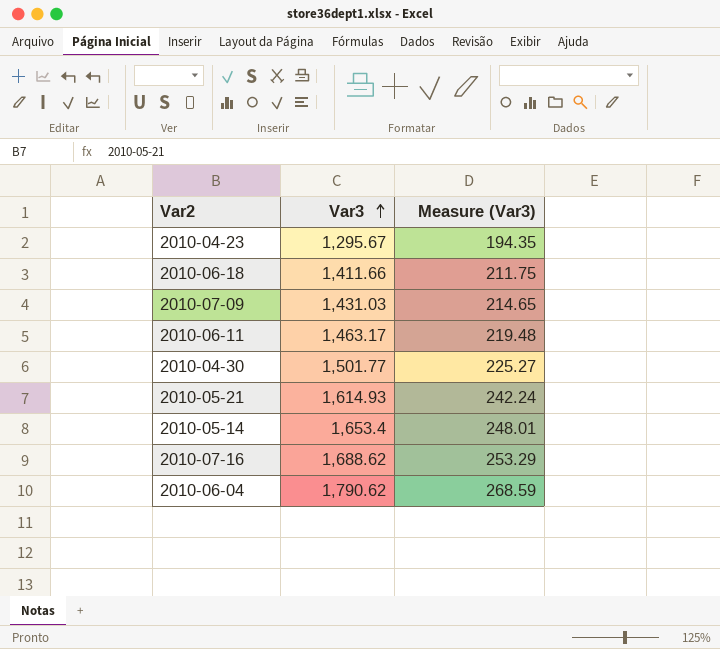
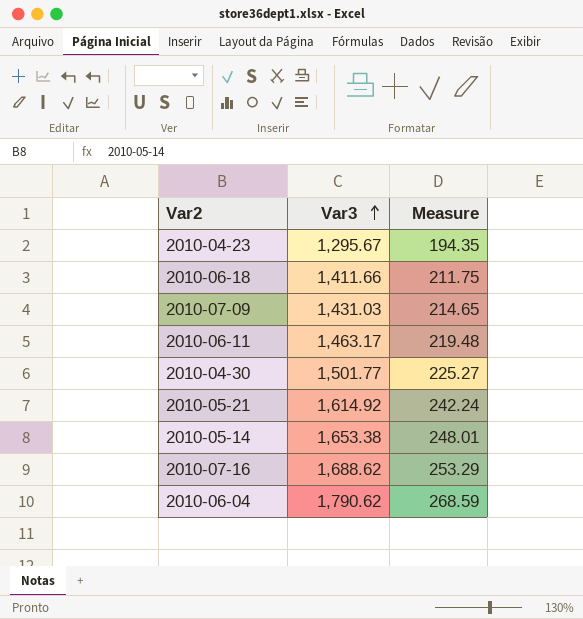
column name: Measure (Var3) -> Measure
2010-05-21 | Var3: 1,614.93 -> 1,614.92
2010-05-14 | Var3: 1,653.4 -> 1,653.38

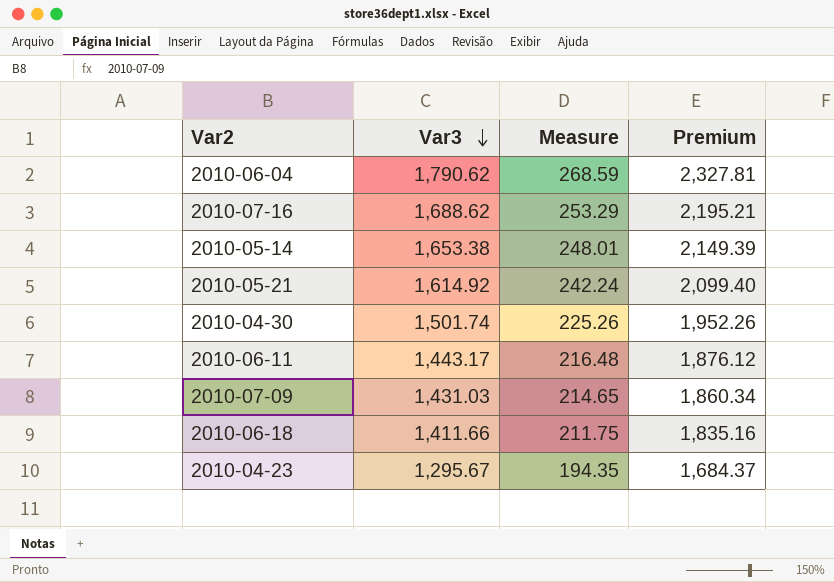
row order: Var3 ascending -> Var3 descending
column Premium | formula: none -> [Var3] * 1.3
2010-04-30 | Var3: 1,501.77 -> 1,501.74
2010-04-30 | Measure: 225.27 -> 225.26
2010-06-11 | Var3: 1,463.17 -> 1,443.17
2010-06-11 | Measure: 219.48 -> 216.48

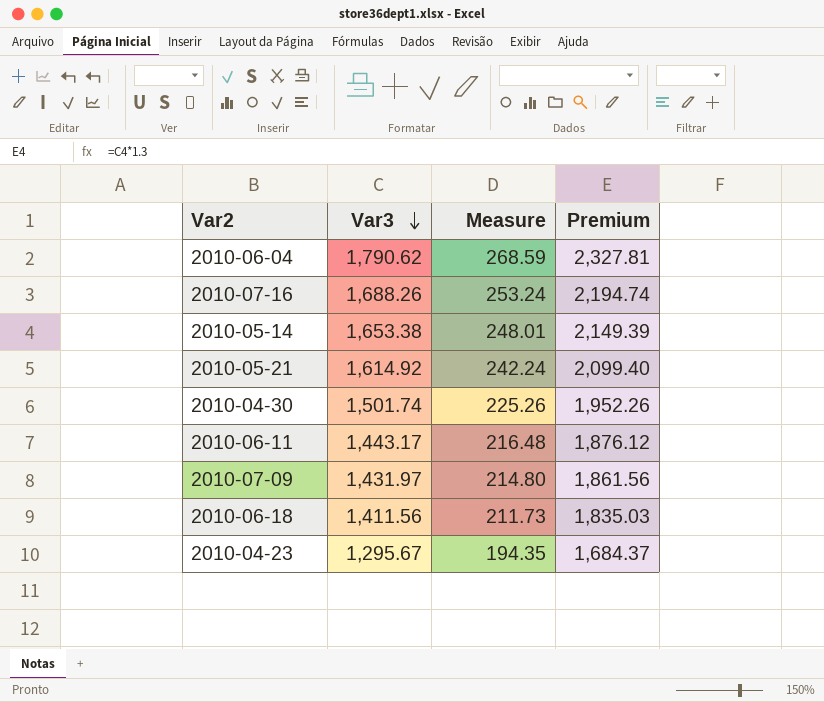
2010-07-16 | Var3: 1,688.62 -> 1,688.26
2010-07-16 | Measure: 253.29 -> 253.24
2010-07-16 | Premium: 2,195.21 -> 2,194.74
2010-07-09 | Var3: 1,431.03 -> 1,431.97
2010-07-09 | Measure: 214.65 -> 214.80
2010-07-09 | Premium: 1,860.34 -> 1,861.56
2010-06-18 | Var3: 1,411.66 -> 1,411.56
2010-06-18 | Measure: 211.75 -> 211.73
2010-06-18 | Premium: 1,835.16 -> 1,835.03

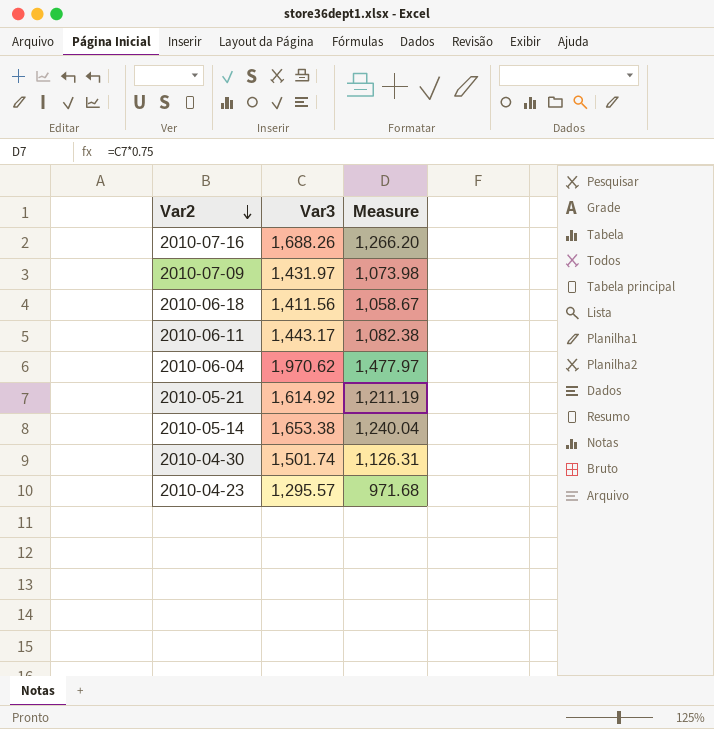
row order: Var3 descending -> Var2 descending
column Premium | formula: [Var3] * 1.3 -> none
column Measure | formula: [Var3] * 0.15 -> [Var3] * 0.75
2010-06-04 | Var3: 1,790.62 -> 1,970.62
2010-04-23 | Var3: 1,295.67 -> 1,295.57

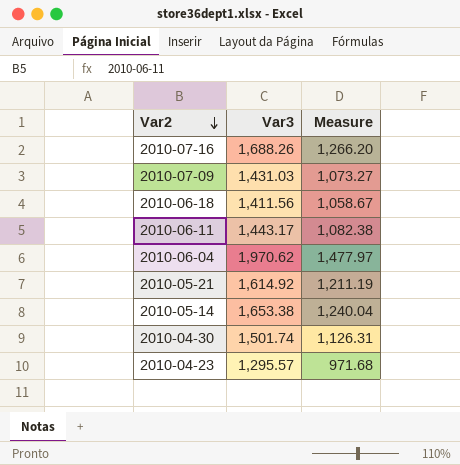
2010-07-09 | Var3: 1,431.97 -> 1,431.03
2010-07-09 | Measure: 1,073.98 -> 1,073.27

